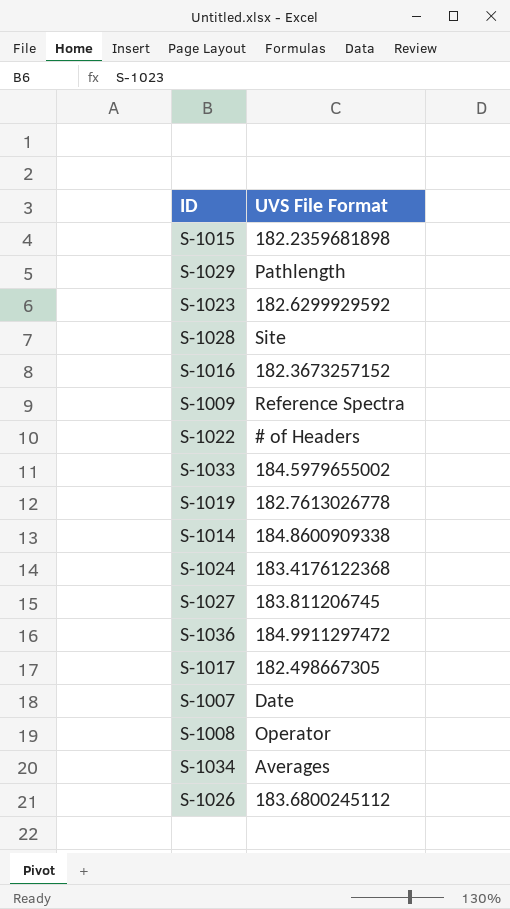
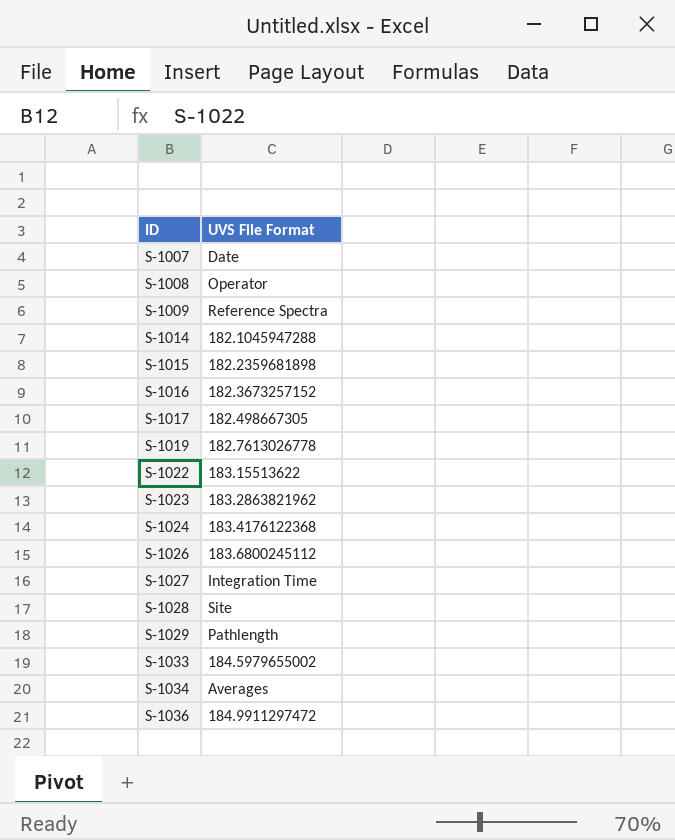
row order: none -> ID ascending
S-1014 | UVS File Format: 184.8600909338 -> 182.1045947288
S-1022 | UVS File Format: # of Headers -> 183.15513622
S-1023 | UVS File Format: 182.6299929592 -> 183.2863821962
S-1027 | UVS File Format: 183.811206745 -> Integration Time

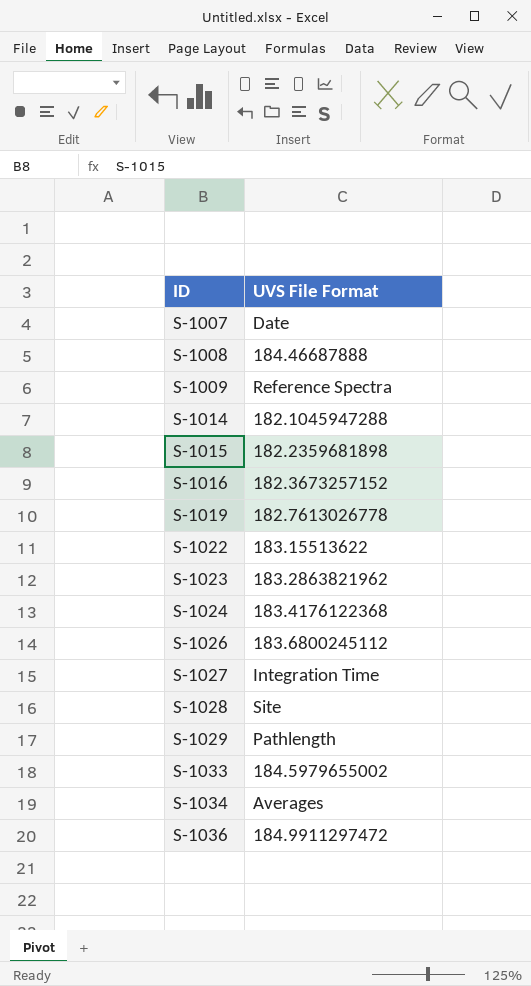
row S-1017: 182.498667305 -> none
S-1008 | UVS File Format: Operator -> 184.46687888

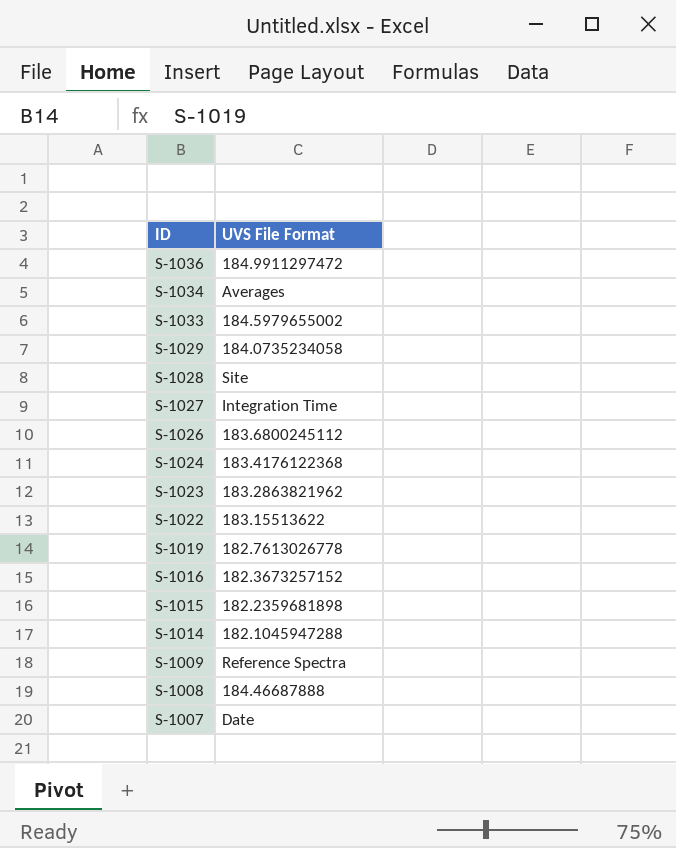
row order: ID ascending -> ID descending
S-1029 | UVS File Format: Pathlength -> 184.0735234058

